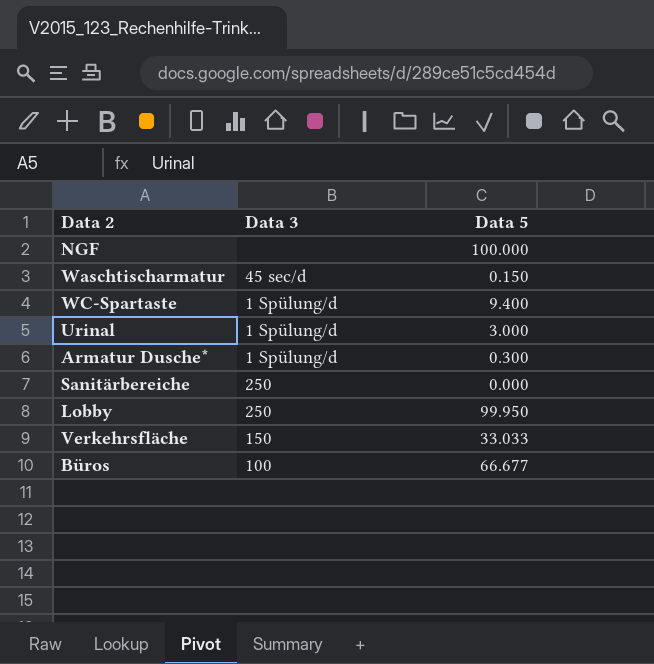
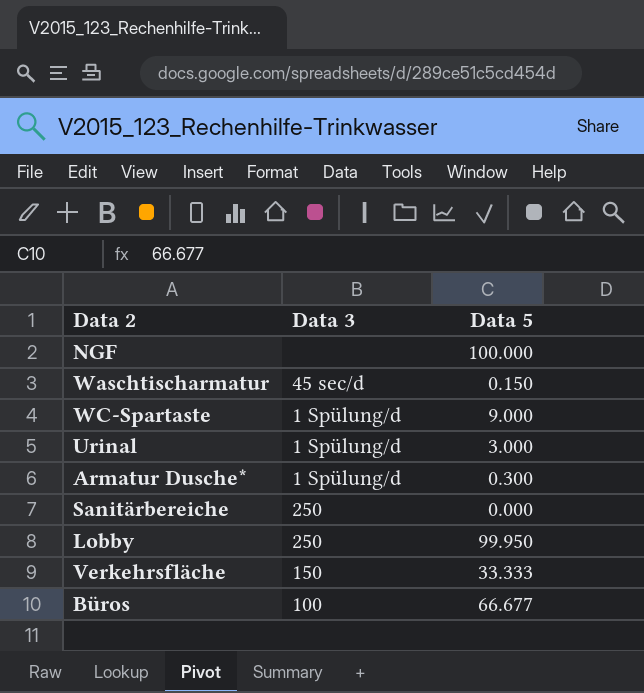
WC-Spartaste | Data 5: 9.400 -> 9.000
Verkehrsfläche | Data 5: 33.033 -> 33.333

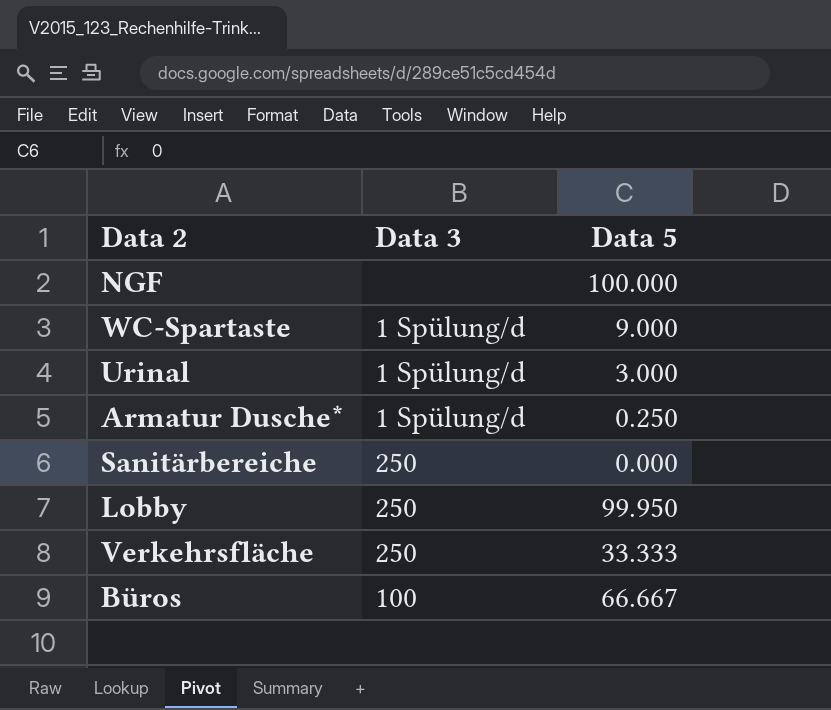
row Waschtischarmatur: 45 sec/d | 0.150 -> none
Armatur Dusche* | Data 5: 0.300 -> 0.250
Verkehrsfläche | Data 3: 150 -> 250
Büros | Data 5: 66.677 -> 66.667

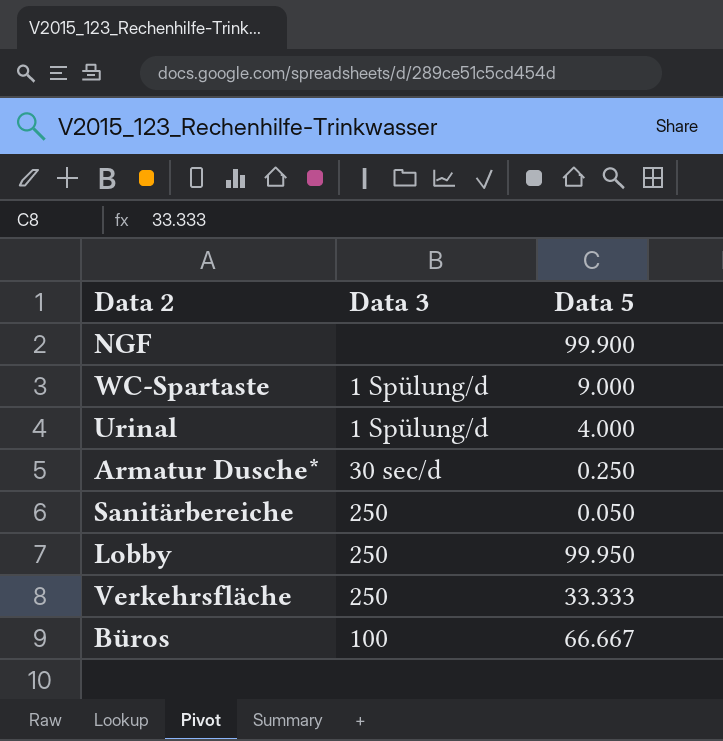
NGF | Data 5: 100.000 -> 99.900
Urinal | Data 5: 3.000 -> 4.000
Armatur Dusche* | Data 3: 1 Spülung/d -> 30 sec/d
Sanitärbereiche | Data 5: 0.000 -> 0.050

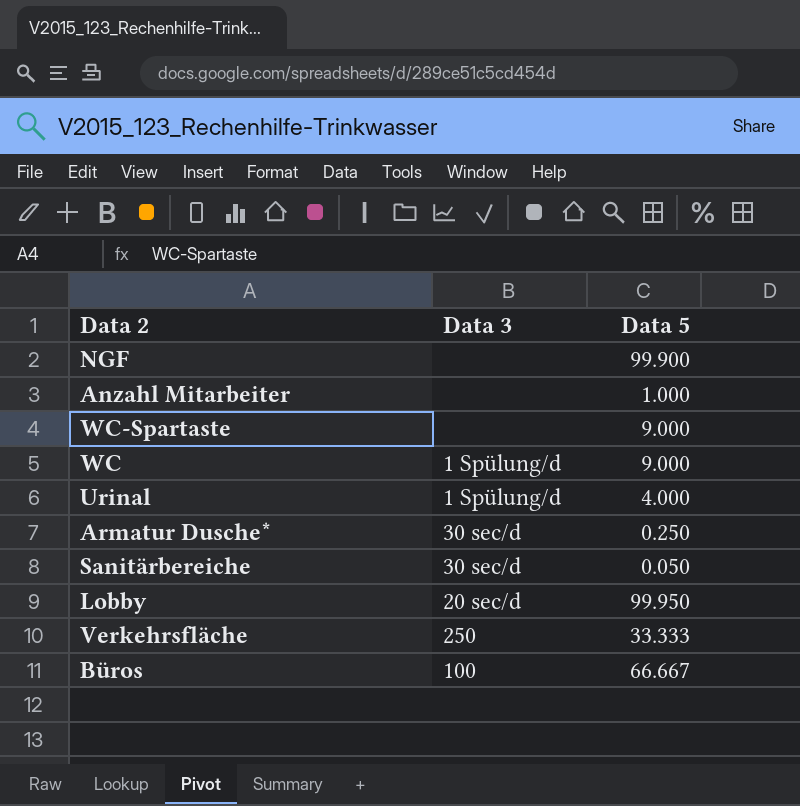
row Anzahl Mitarbeiter: none -> none | 1.000
WC-Spartaste | Data 3: 1 Spülung/d -> none
row WC: none -> 1 Spülung/d | 9.000
Sanitärbereiche | Data 3: 250 -> 30 sec/d
Lobby | Data 3: 250 -> 20 sec/d

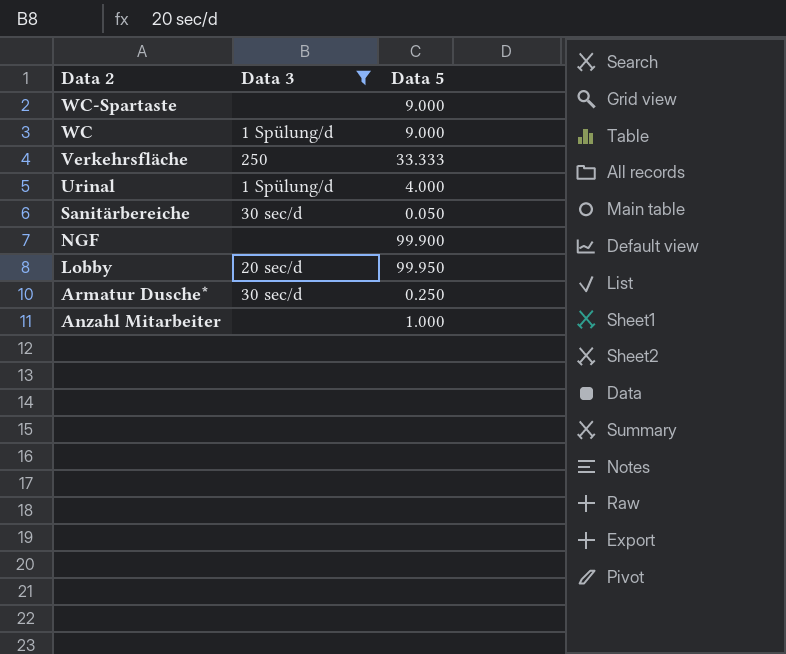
filter: none -> Data 3 != 100
row order: none -> Data 2 descending

